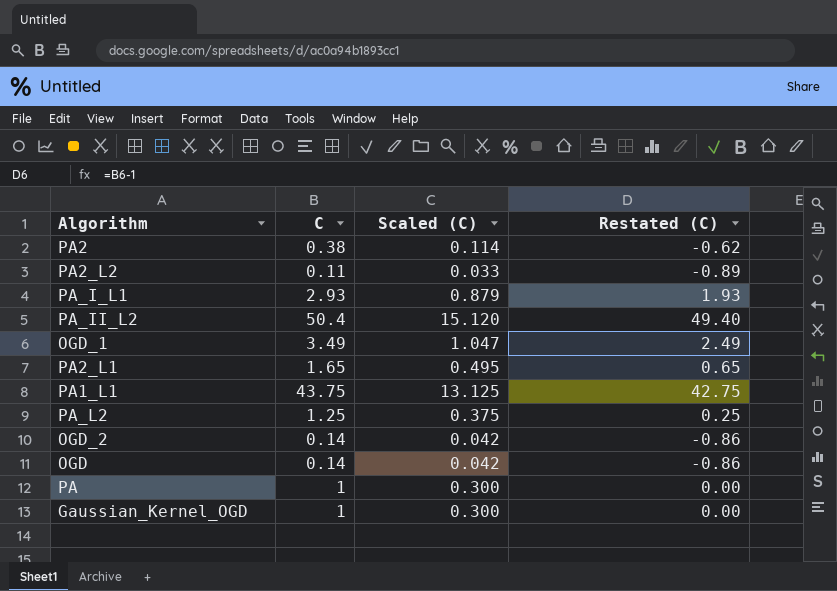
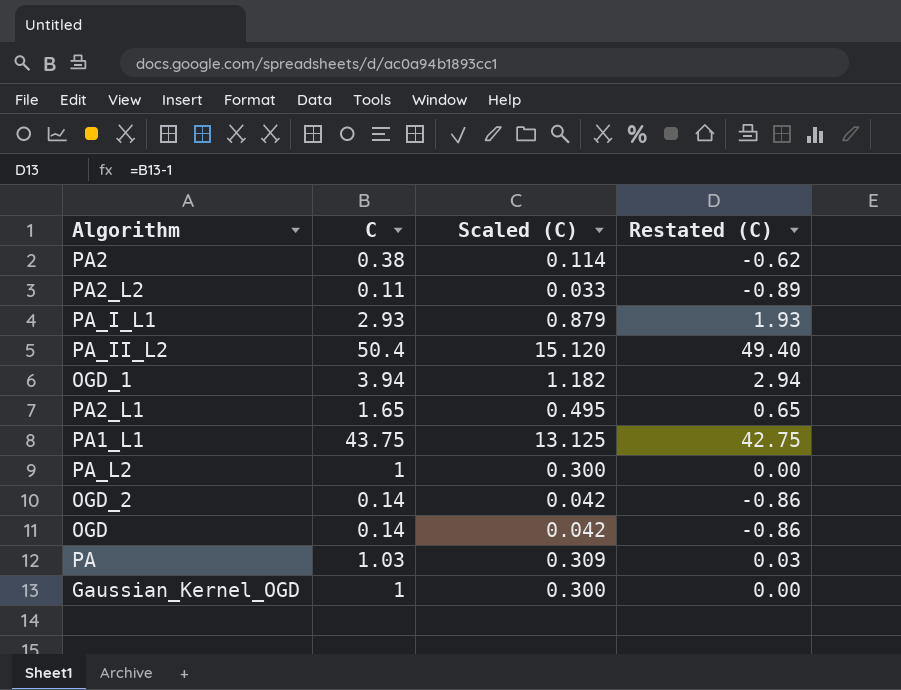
OGD_1 | C: 3.49 -> 3.94
OGD_1 | Scaled (C): 1.047 -> 1.182
OGD_1 | Restated (C): 2.49 -> 2.94
PA_L2 | C: 1.25 -> 1
PA_L2 | Scaled (C): 0.375 -> 0.300
PA_L2 | Restated (C): 0.25 -> 0.00
PA | C: 1 -> 1.03
PA | Scaled (C): 0.300 -> 0.309
PA | Restated (C): 0.00 -> 0.03

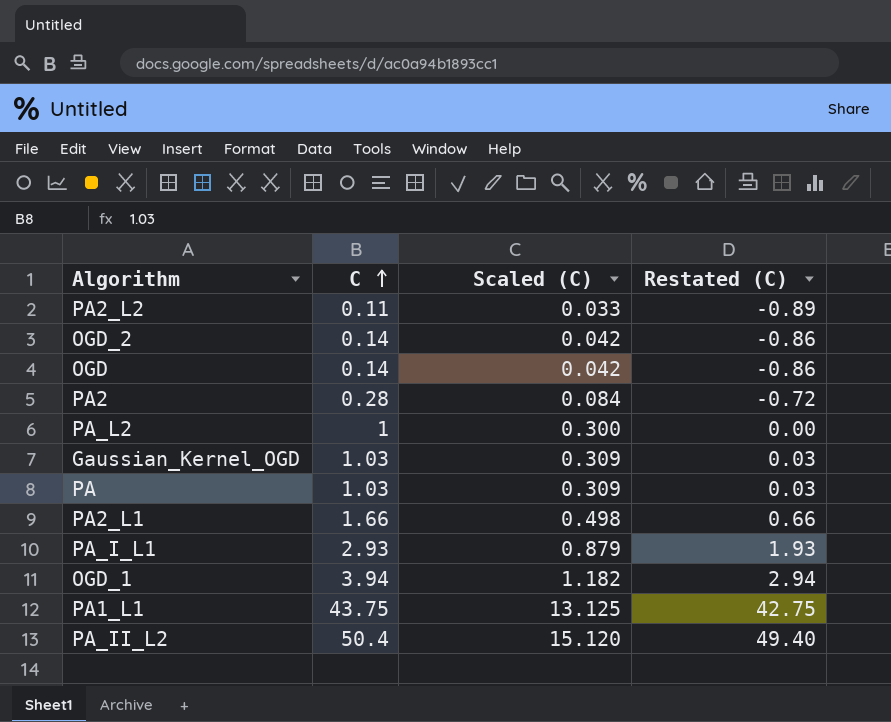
row order: none -> C ascending
PA2 | C: 0.38 -> 0.28
PA2 | Scaled (C): 0.114 -> 0.084
PA2 | Restated (C): -0.62 -> -0.72
Gaussian_Kernel_OGD | C: 1 -> 1.03
Gaussian_Kernel_OGD | Scaled (C): 0.300 -> 0.309
Gaussian_Kernel_OGD | Restated (C): 0.00 -> 0.03
PA2_L1 | C: 1.65 -> 1.66
PA2_L1 | Scaled (C): 0.495 -> 0.498
PA2_L1 | Restated (C): 0.65 -> 0.66

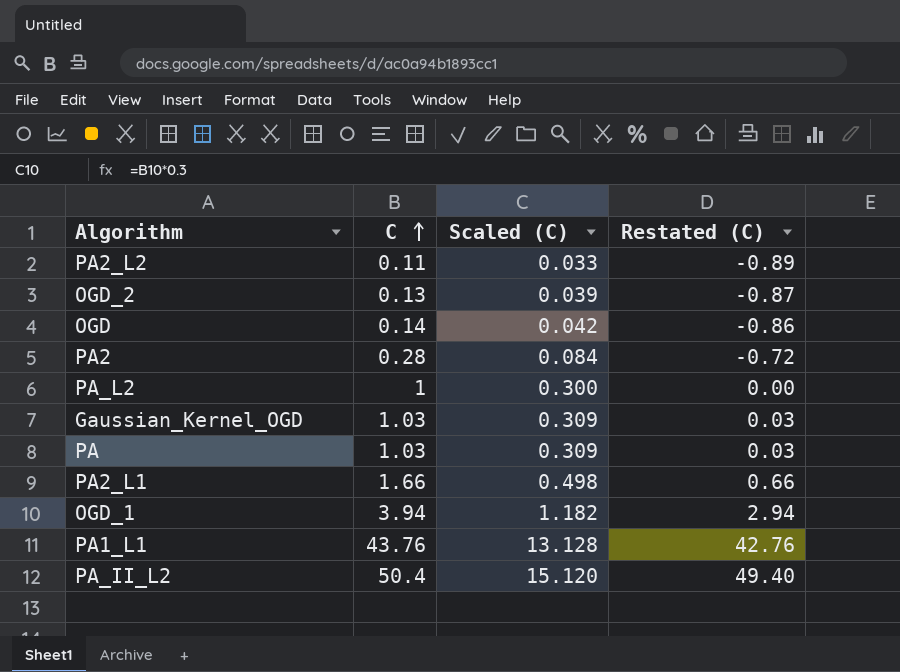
row PA_I_L1: 2.93 | 0.879 | 1.93 -> none
OGD_2 | C: 0.14 -> 0.13
OGD_2 | Scaled (C): 0.042 -> 0.039
OGD_2 | Restated (C): -0.86 -> -0.87
PA1_L1 | C: 43.75 -> 43.76
PA1_L1 | Scaled (C): 13.125 -> 13.128
PA1_L1 | Restated (C): 42.75 -> 42.76

